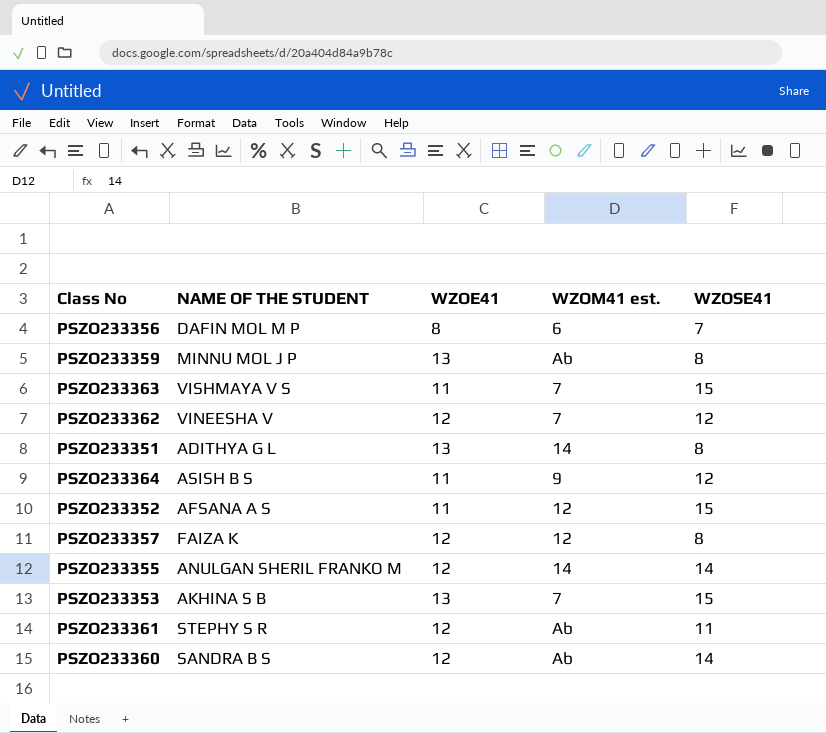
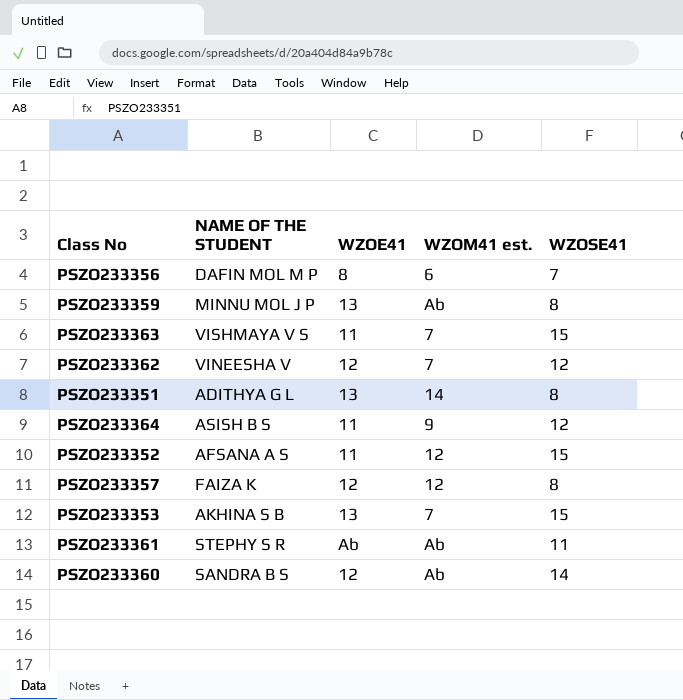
row PSZO233355: ANULGAN SHERIL FRANKO M | 12 | 14 | 14 -> none
PSZO233361 | WZOE41: 12 -> Ab

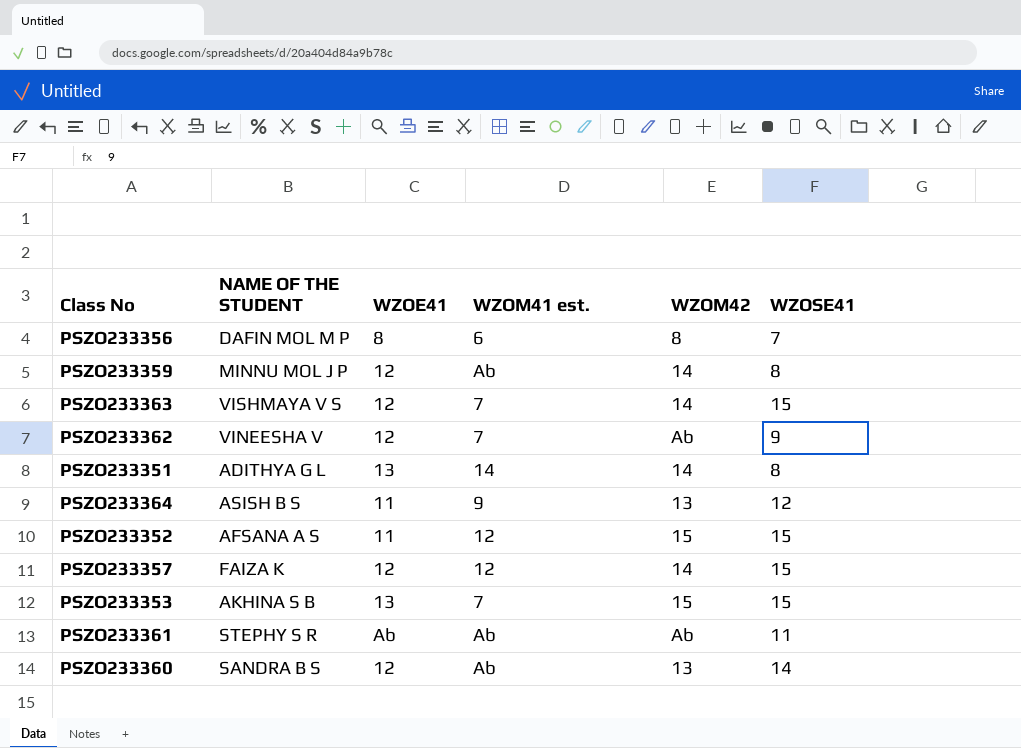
column WZOM42 | position: none -> 5
PSZO233359 | WZOE41: 13 -> 12
PSZO233363 | WZOE41: 11 -> 12
PSZO233362 | WZOSE41: 12 -> 9
PSZO233357 | WZOSE41: 8 -> 15

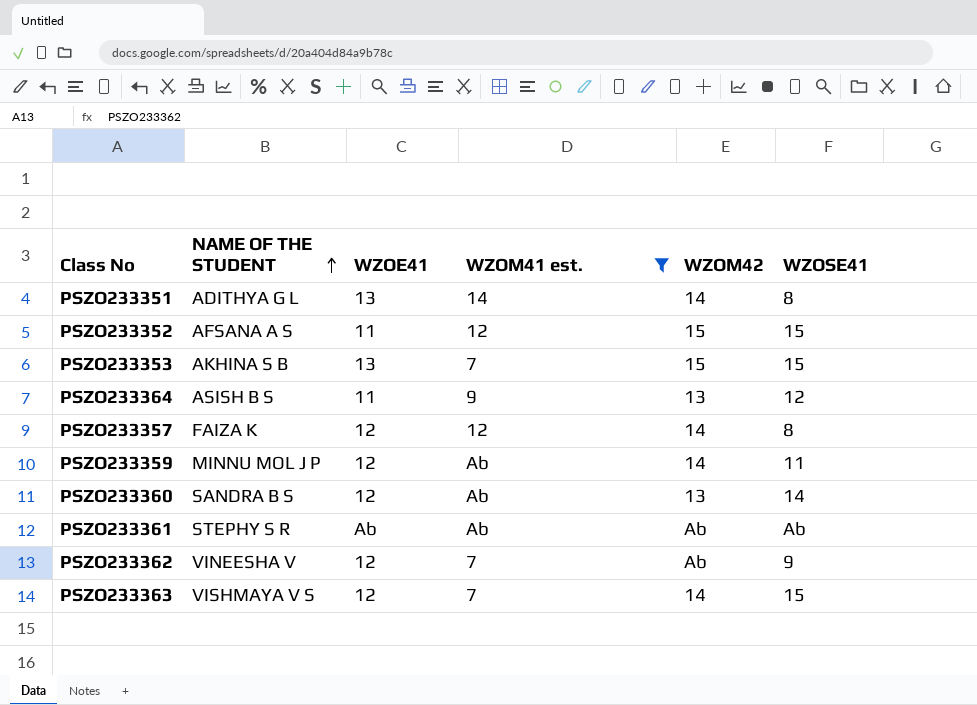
filter: none -> WZOM41 est. != 6
row order: none -> NAME OF THE STUDENT ascending
PSZO233357 | WZOSE41: 15 -> 8
PSZO233359 | WZOSE41: 8 -> 11
PSZO233361 | WZOSE41: 11 -> Ab

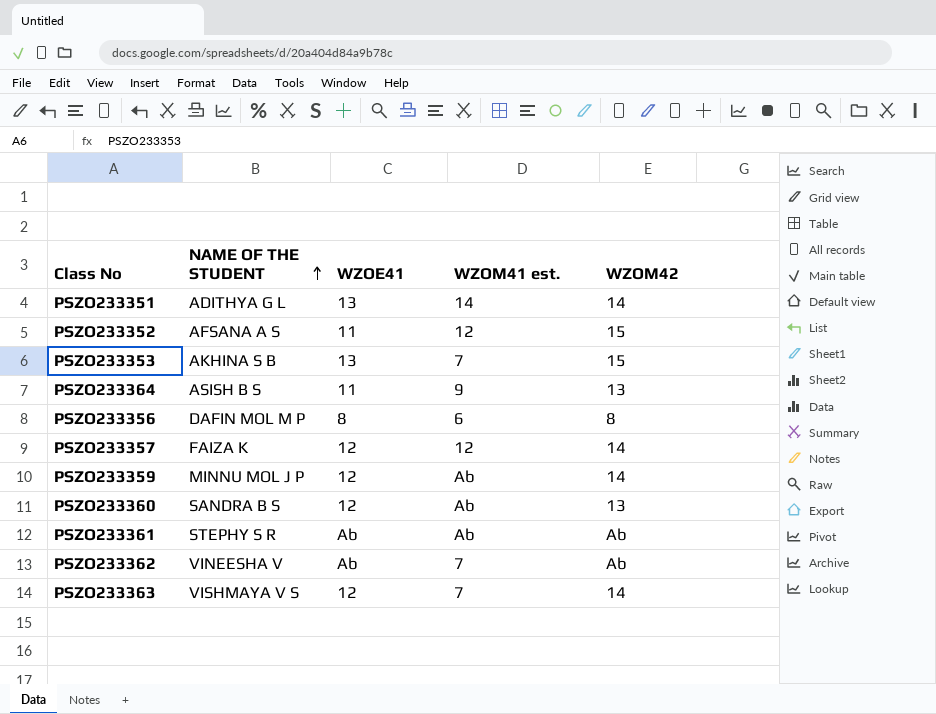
filter: WZOM41 est. != 6 -> none
column WZOSE41 | position: 6 -> none
PSZO233362 | WZOE41: 12 -> Ab

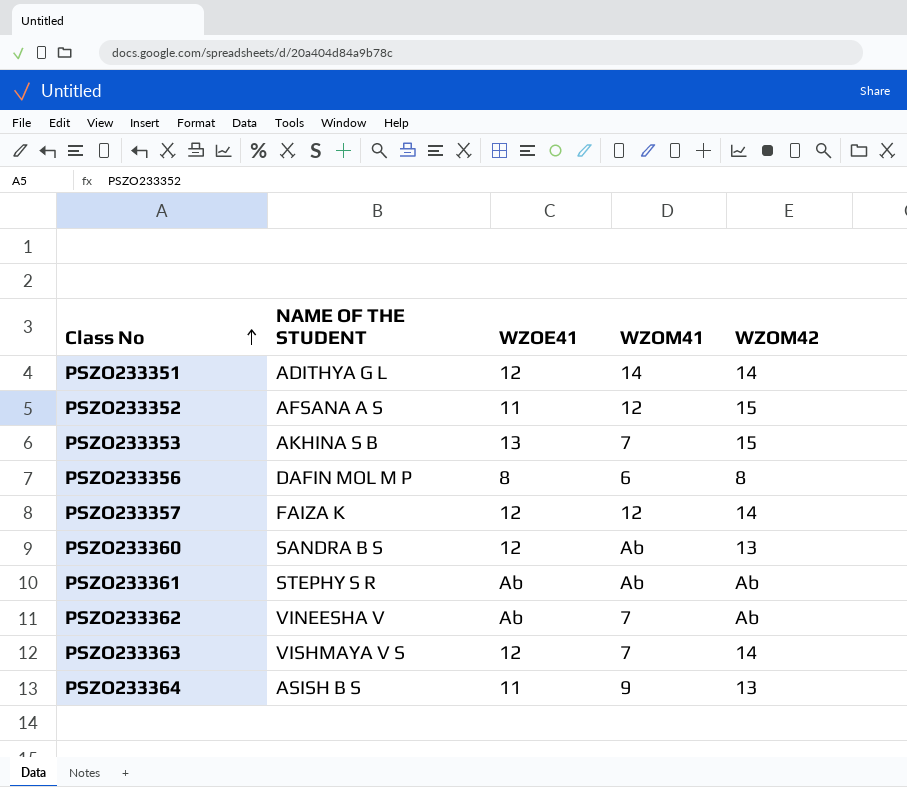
row order: NAME OF THE STUDENT ascending -> Class No ascending
column name: WZOM41 est. -> WZOM41
row PSZO233359: MINNU MOL J P | 12 | Ab | 14 -> none
PSZO233351 | WZOE41: 13 -> 12

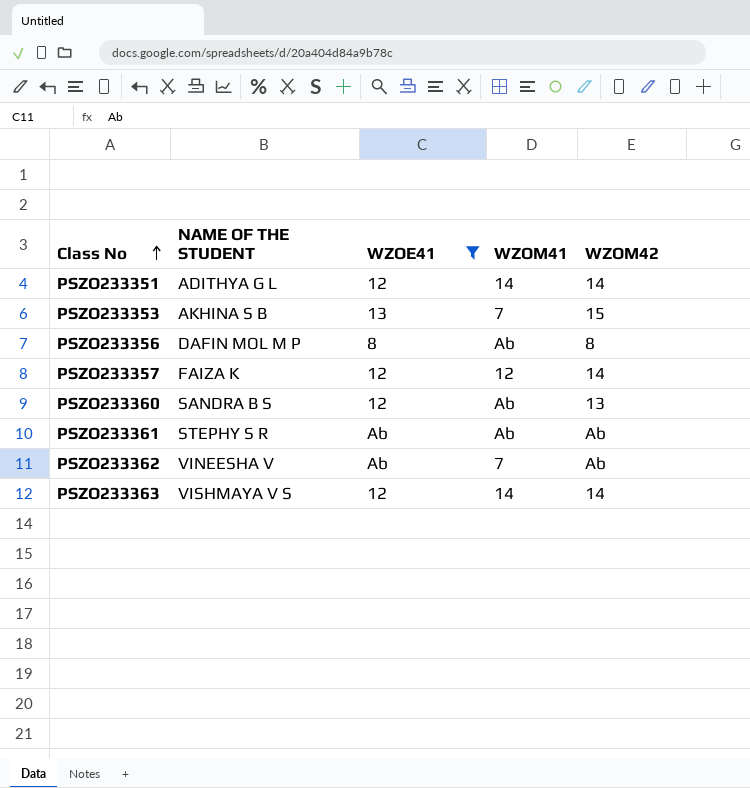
filter: none -> WZOE41 != 11
PSZO233356 | WZOM41: 6 -> Ab
PSZO233363 | WZOM41: 7 -> 14

